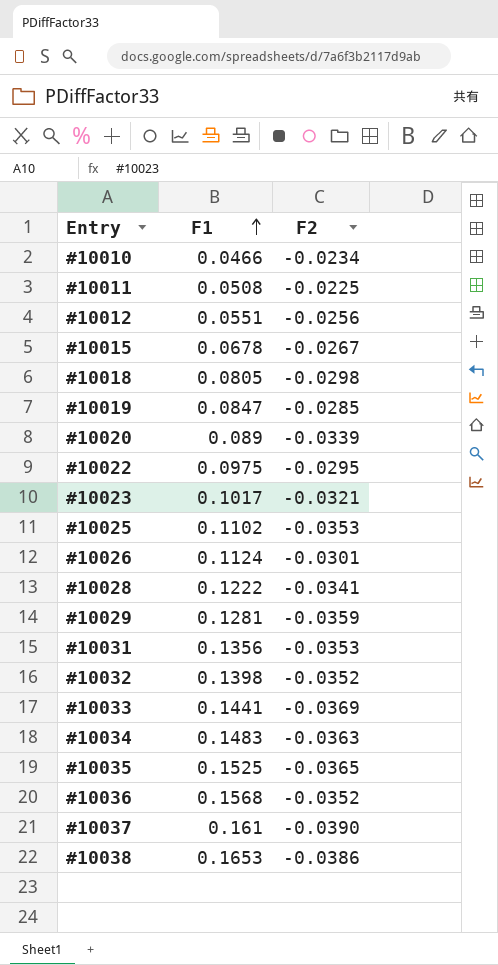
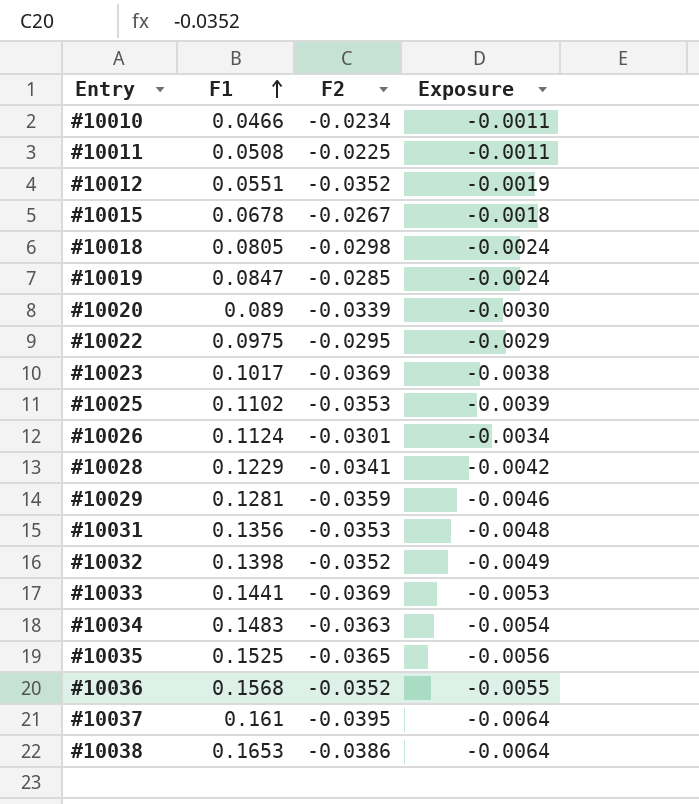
column Exposure | formula: none -> [F1] * [F2]
#10012 | F2: -0.0256 -> -0.0352
#10023 | F2: -0.0321 -> -0.0369
#10028 | F1: 0.1222 -> 0.1229
#10037 | F2: -0.0390 -> -0.0395

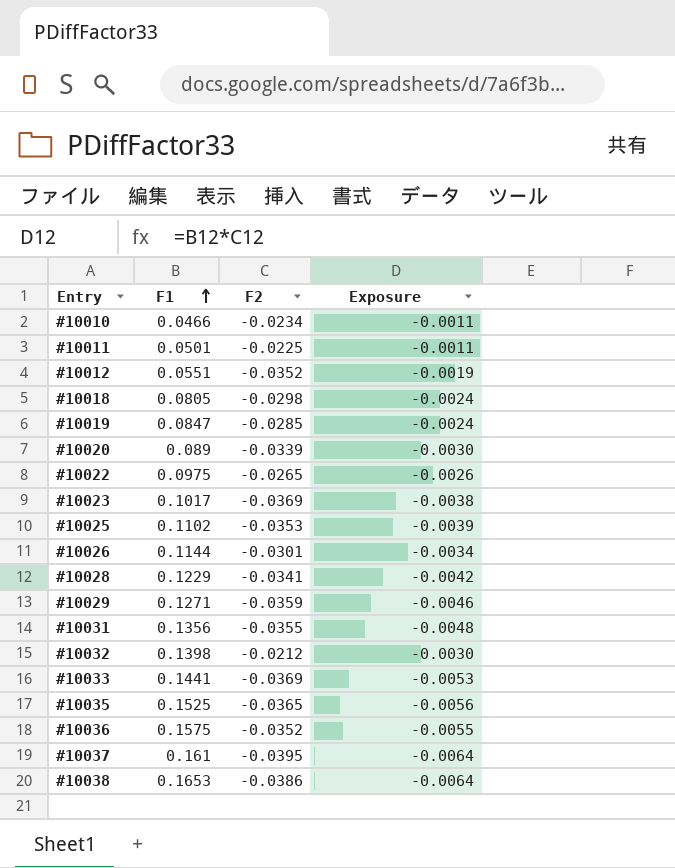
row #10015: 0.0678 | -0.0267 | -0.0018 -> none
row #10034: 0.1483 | -0.0363 | -0.0054 -> none
#10011 | F1: 0.0508 -> 0.0501
#10022 | F2: -0.0295 -> -0.0265
#10022 | Exposure: -0.0029 -> -0.0026
#10026 | F1: 0.1124 -> 0.1144
#10029 | F1: 0.1281 -> 0.1271
#10031 | F2: -0.0353 -> -0.0355
#10032 | F2: -0.0352 -> -0.0212
#10032 | Exposure: -0.0049 -> -0.0030
#10036 | F1: 0.1568 -> 0.1575

